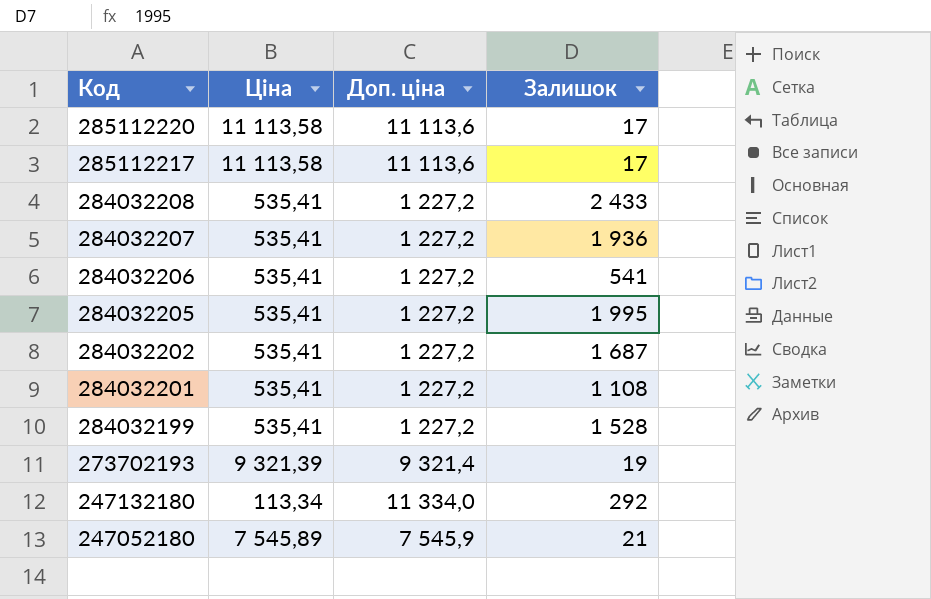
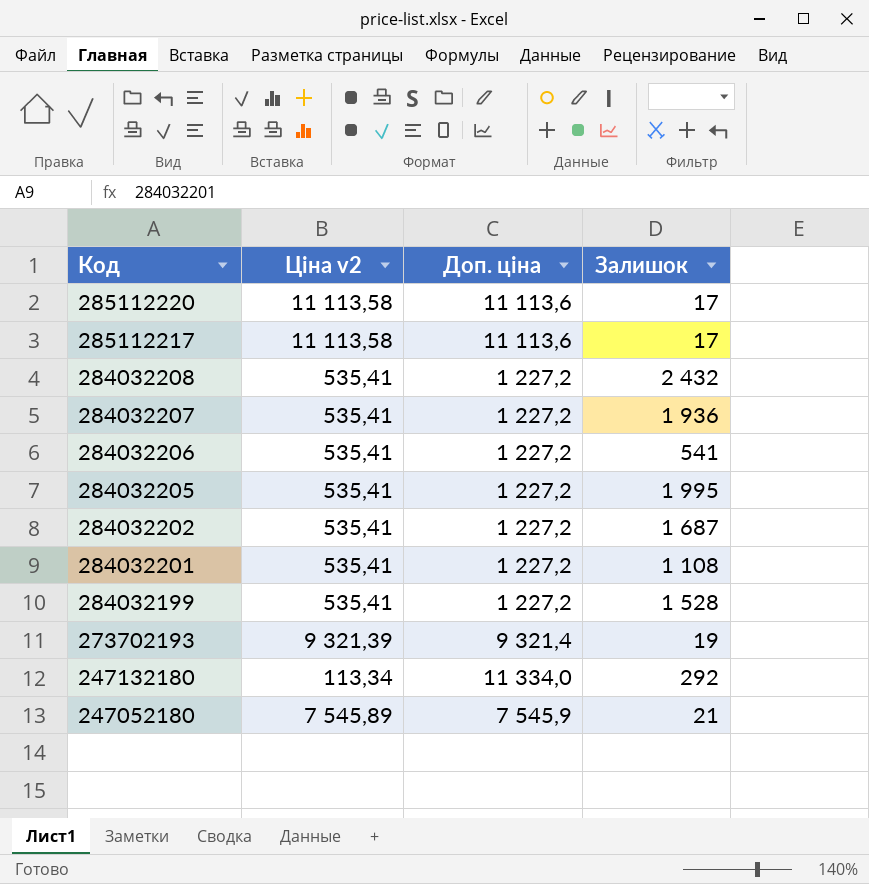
column name: Ціна -> Ціна v2
284032208 | Залишок: 2 433 -> 2 432

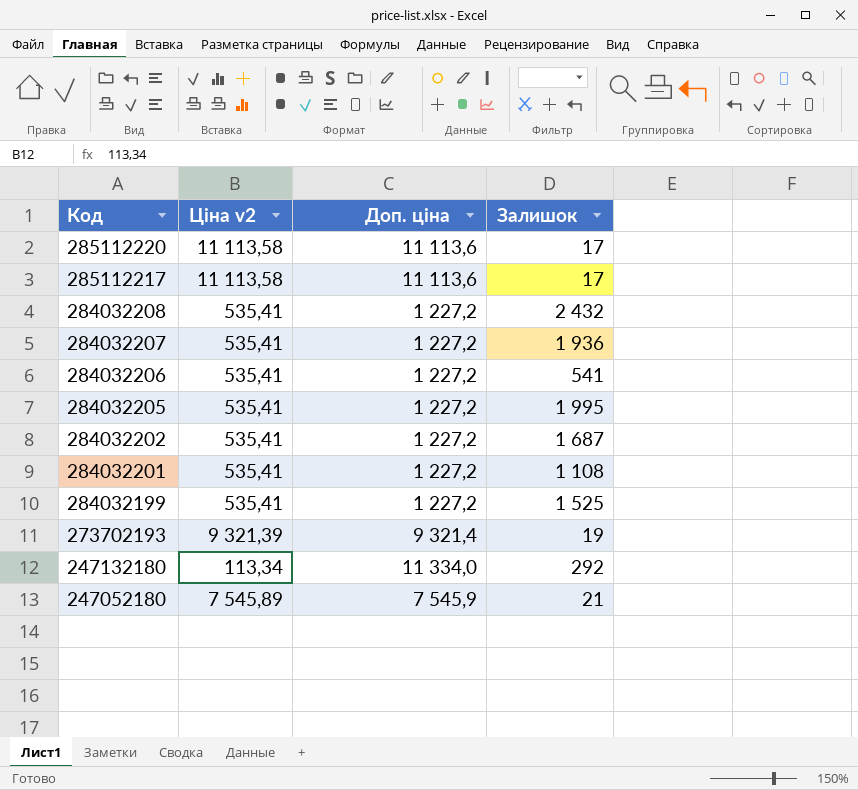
284032199 | Залишок: 1 528 -> 1 525

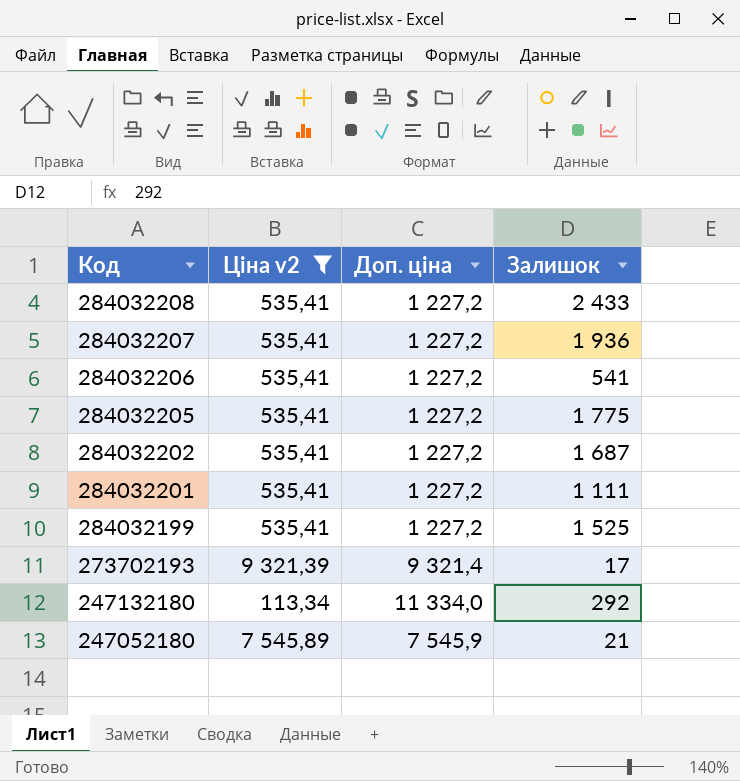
filter: none -> Ціна v2 != 11 113,58
284032208 | Залишок: 2 432 -> 2 433
284032205 | Залишок: 1 995 -> 1 775
284032201 | Залишок: 1 108 -> 1 111
273702193 | Залишок: 19 -> 17

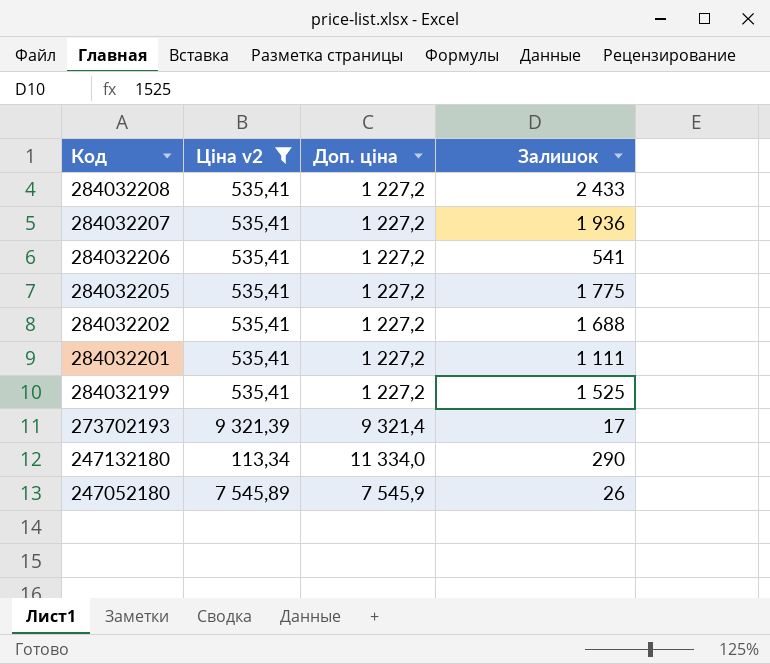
284032202 | Залишок: 1 687 -> 1 688
247132180 | Залишок: 292 -> 290
247052180 | Залишок: 21 -> 26

